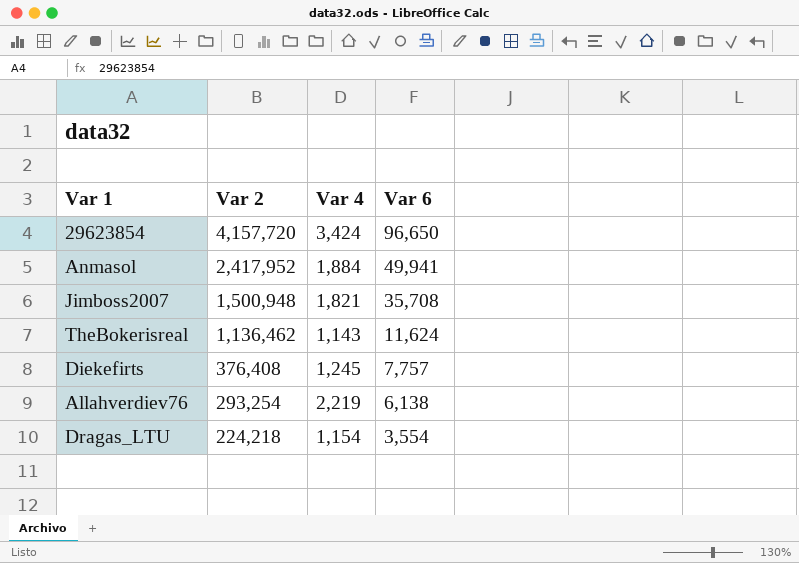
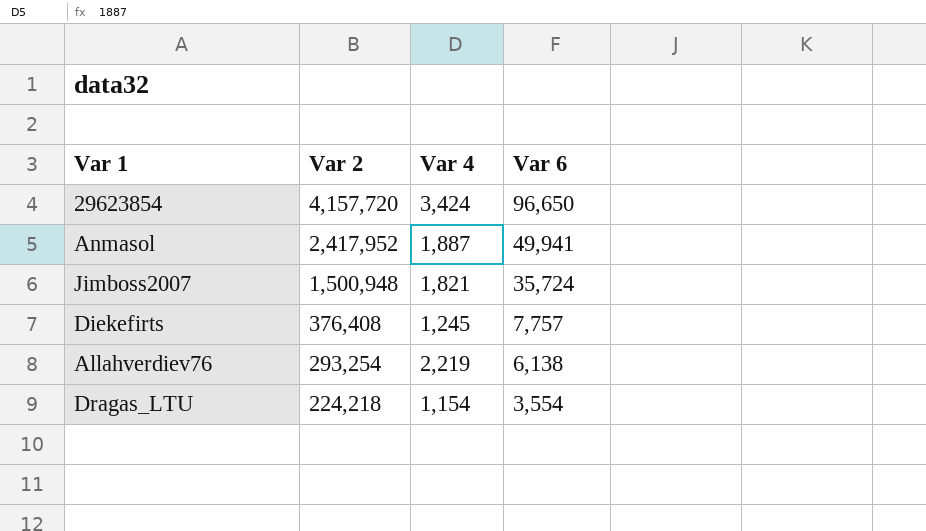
row TheBokerisreal: 1,136,462 | 1,143 | 11,624 -> none
Anmasol | Var 4: 1,884 -> 1,887
Jimboss2007 | Var 6: 35,708 -> 35,724

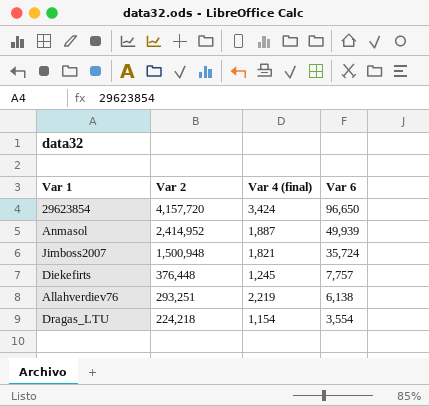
column name: Var 4 -> Var 4 (final)
Anmasol | Var 2: 2,417,952 -> 2,414,952
Anmasol | Var 6: 49,941 -> 49,939
Diekefirts | Var 2: 376,408 -> 376,448
Allahverdiev76 | Var 2: 293,254 -> 293,251

